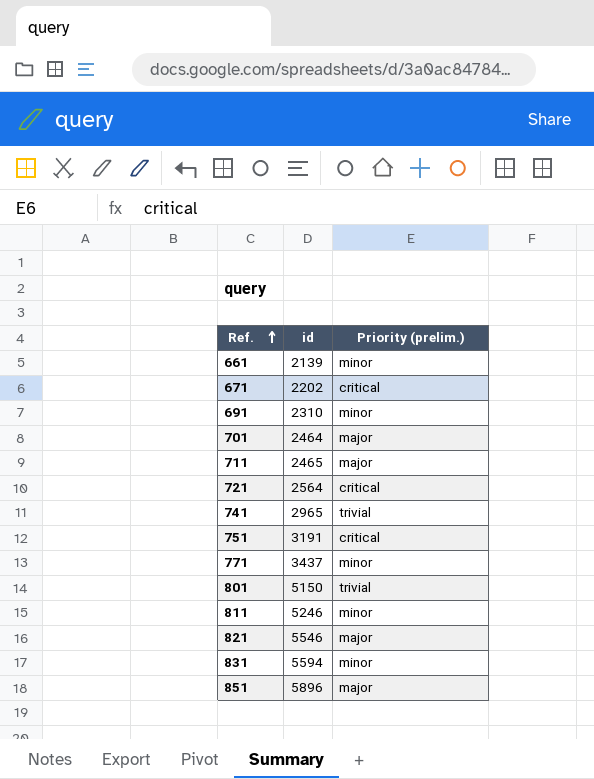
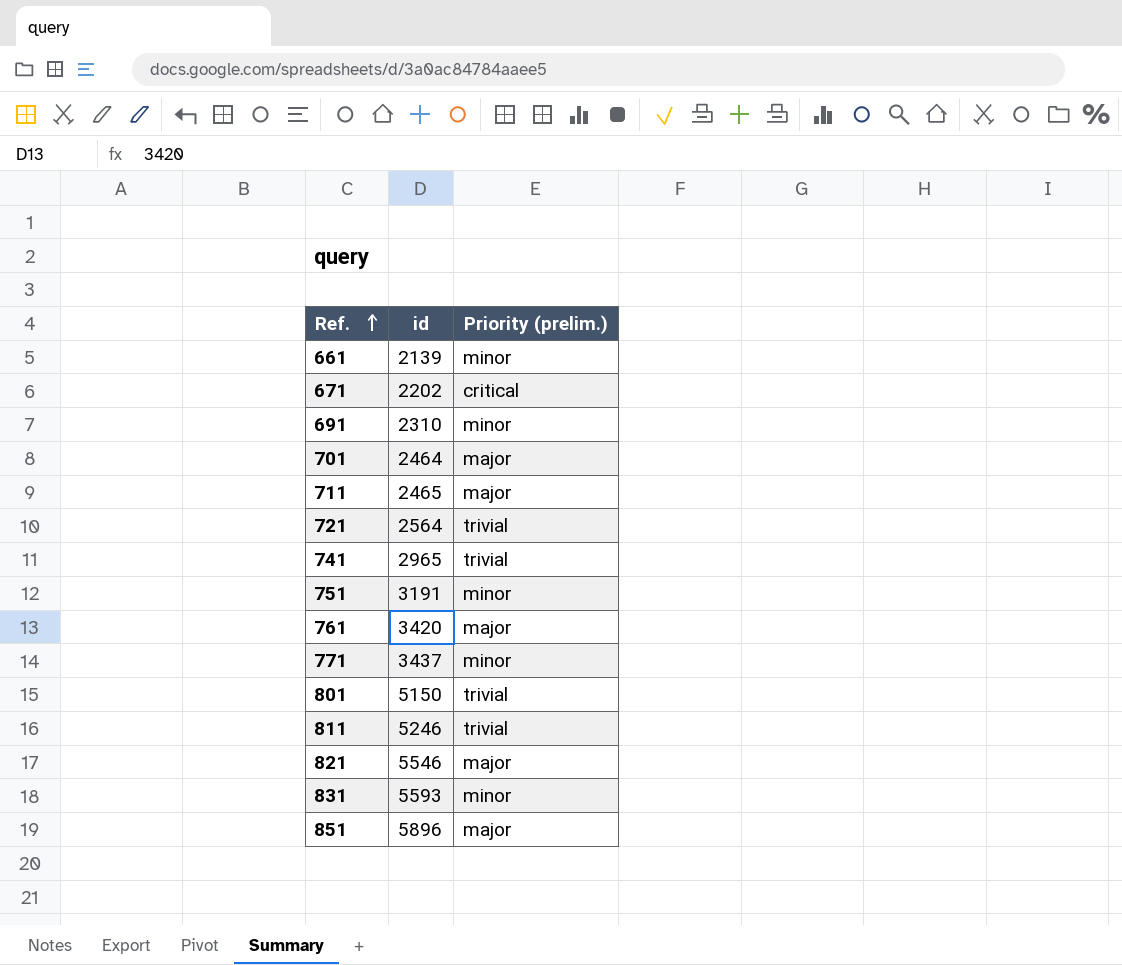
721 | Priority (prelim.): critical -> trivial
751 | Priority (prelim.): critical -> minor
row 761: none -> 3420 | major
811 | Priority (prelim.): minor -> trivial
831 | id: 5594 -> 5593

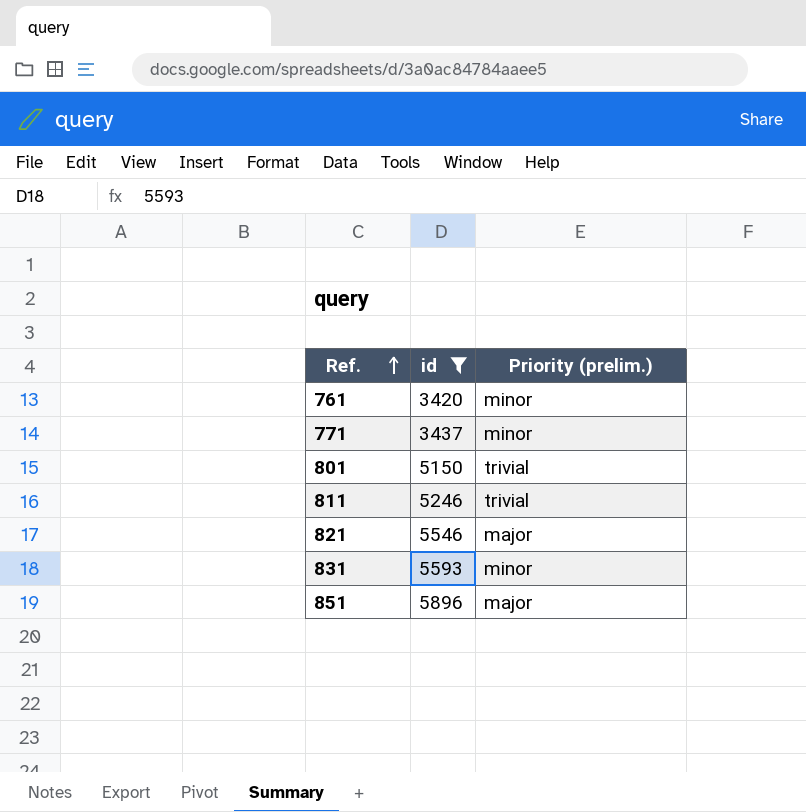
filter: none -> id >= 3420
761 | Priority (prelim.): major -> minor

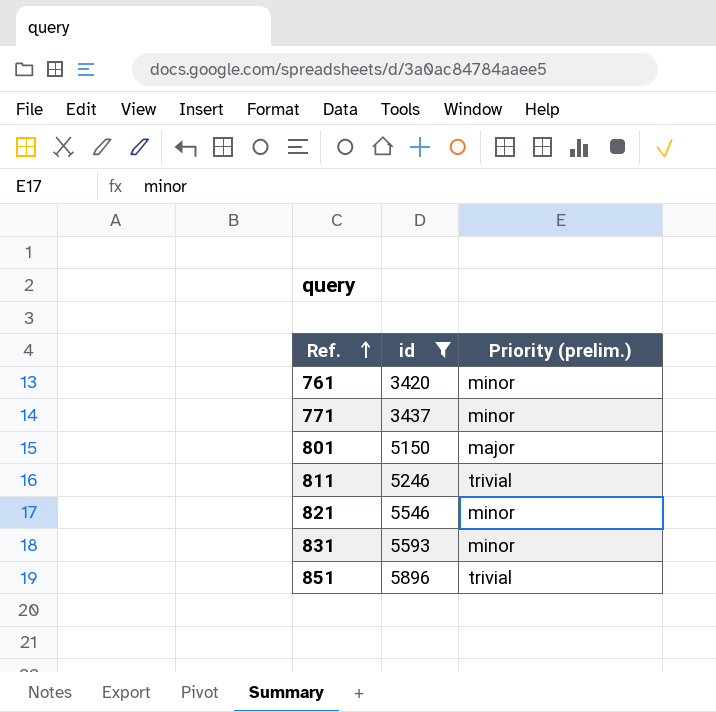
801 | Priority (prelim.): trivial -> major
821 | Priority (prelim.): major -> minor
851 | Priority (prelim.): major -> trivial

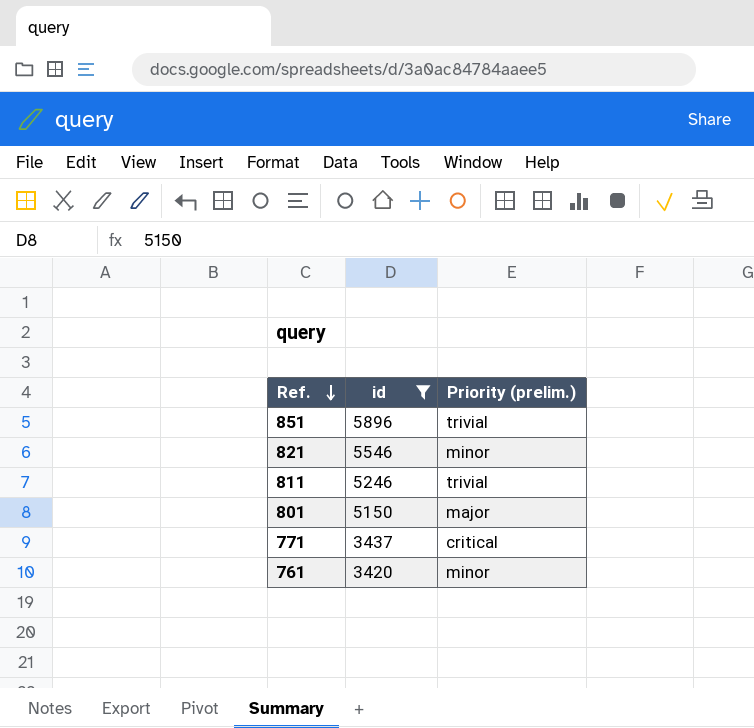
row order: Ref. ascending -> Ref. descending
row 831: 5593 | minor -> none
771 | Priority (prelim.): minor -> critical

